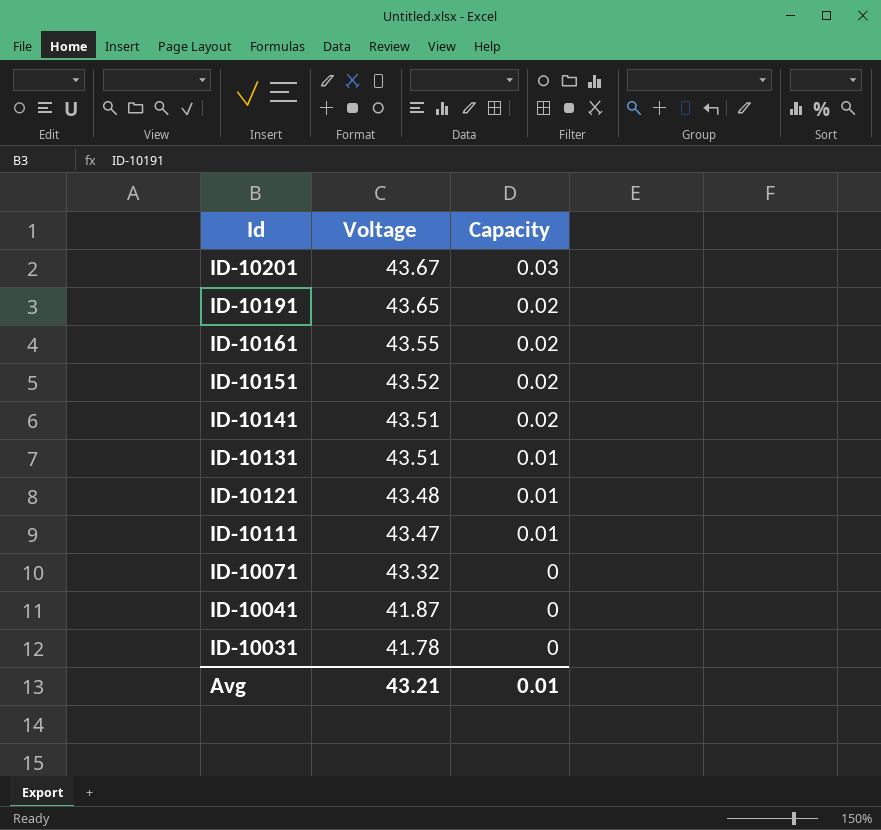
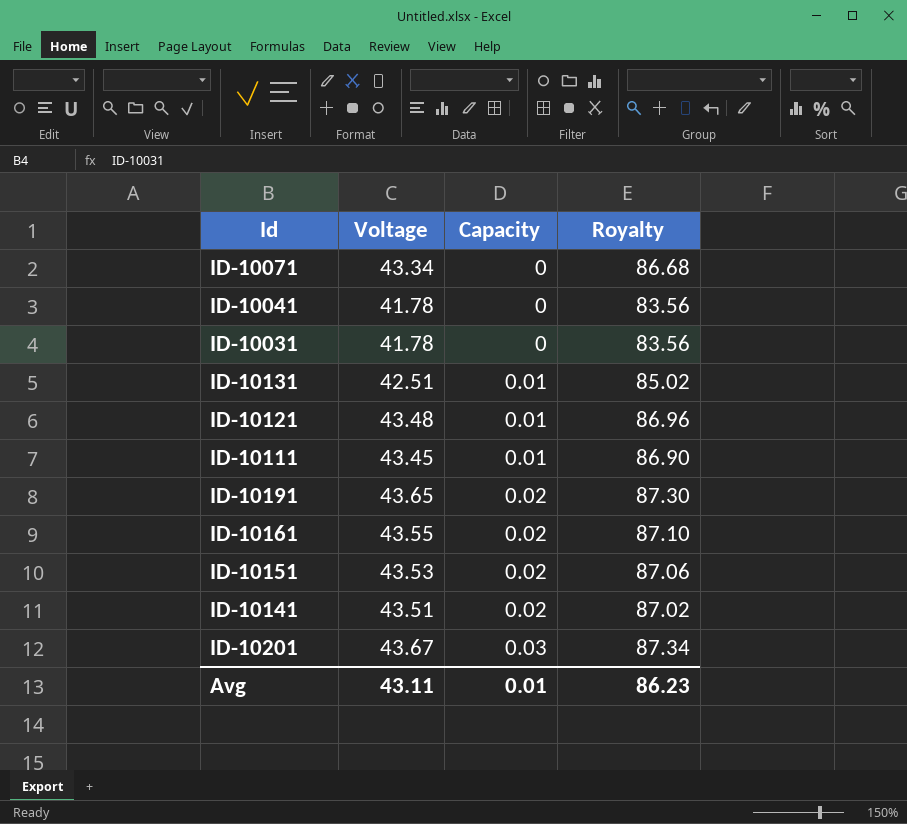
row order: Id descending -> Capacity ascending
column Royalty | formula: none -> [Voltage] * 2
ID-10071 | Voltage: 43.32 -> 43.34
ID-10041 | Voltage: 41.87 -> 41.78
ID-10131 | Voltage: 43.51 -> 42.51
ID-10111 | Voltage: 43.47 -> 43.45
ID-10151 | Voltage: 43.52 -> 43.53
Avg | Voltage: 43.21 -> 43.11

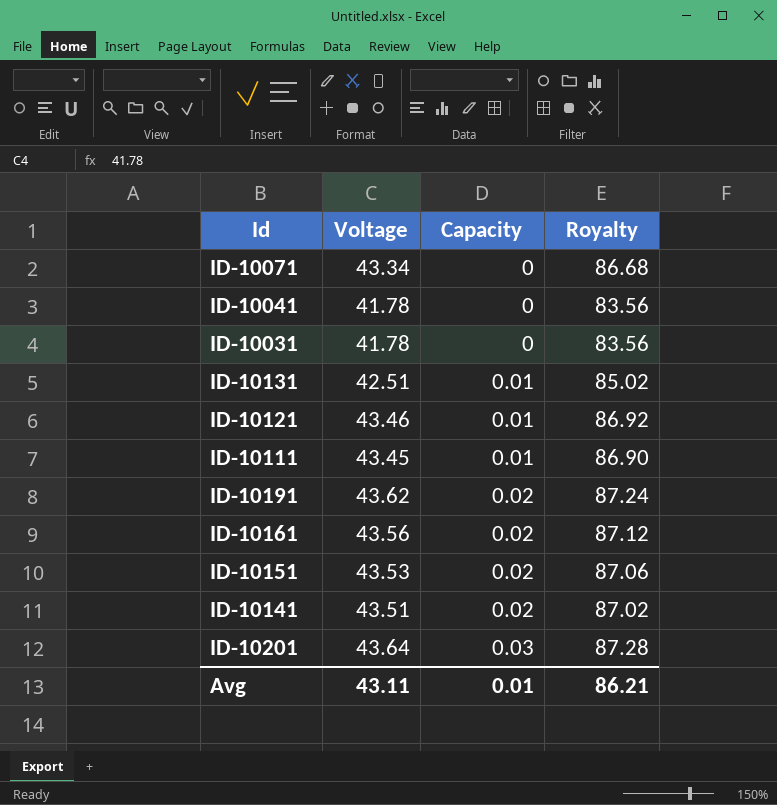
ID-10121 | Voltage: 43.48 -> 43.46
ID-10121 | Royalty: 86.96 -> 86.92
ID-10191 | Voltage: 43.65 -> 43.62
ID-10191 | Royalty: 87.30 -> 87.24
ID-10161 | Voltage: 43.55 -> 43.56
ID-10161 | Royalty: 87.10 -> 87.12
ID-10201 | Voltage: 43.67 -> 43.64
ID-10201 | Royalty: 87.34 -> 87.28
Avg | Royalty: 86.23 -> 86.21

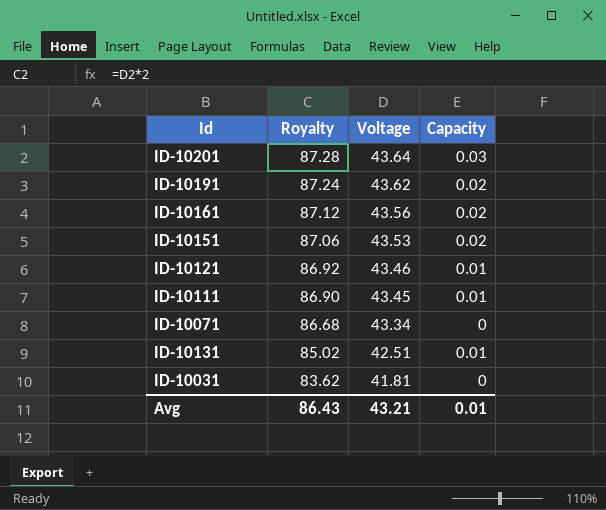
row order: Capacity ascending -> Royalty descending
column Royalty | position: 4 -> 2
row ID-10041: 41.78 | 0 | 83.56 -> none
row ID-10141: 43.51 | 0.02 | 87.02 -> none
ID-10031 | Royalty: 83.56 -> 83.62
ID-10031 | Voltage: 41.78 -> 41.81
Avg | Royalty: 86.21 -> 86.43
Avg | Voltage: 43.11 -> 43.21

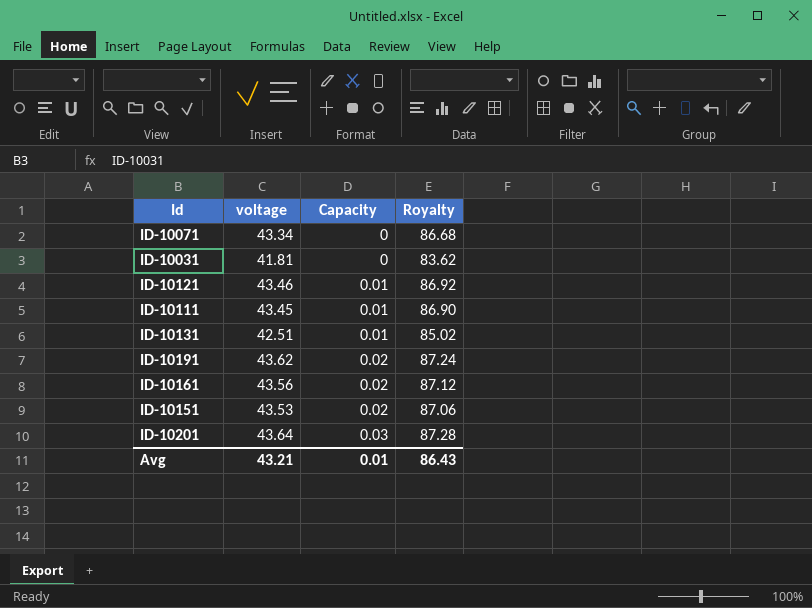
row order: Royalty descending -> Capacity ascending
column name: Voltage -> voltage
column Royalty | position: 2 -> 4

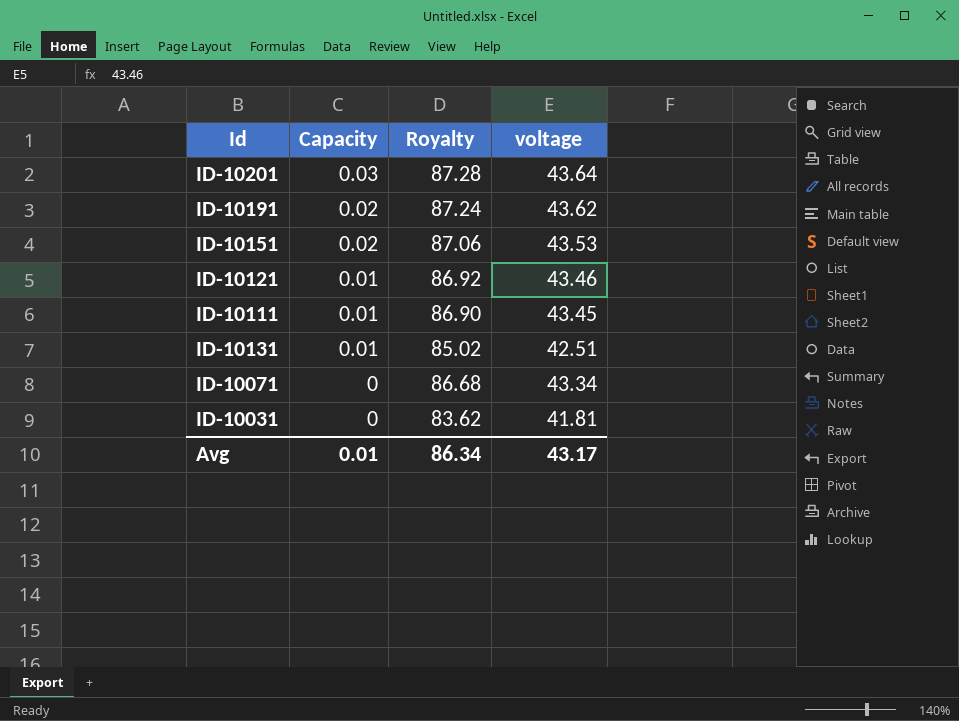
row order: Capacity ascending -> Capacity descending
column voltage | position: 2 -> 4
row ID-10161: 43.56 | 0.02 | 87.12 -> none
Avg | Royalty: 86.43 -> 86.34
Avg | voltage: 43.21 -> 43.17

